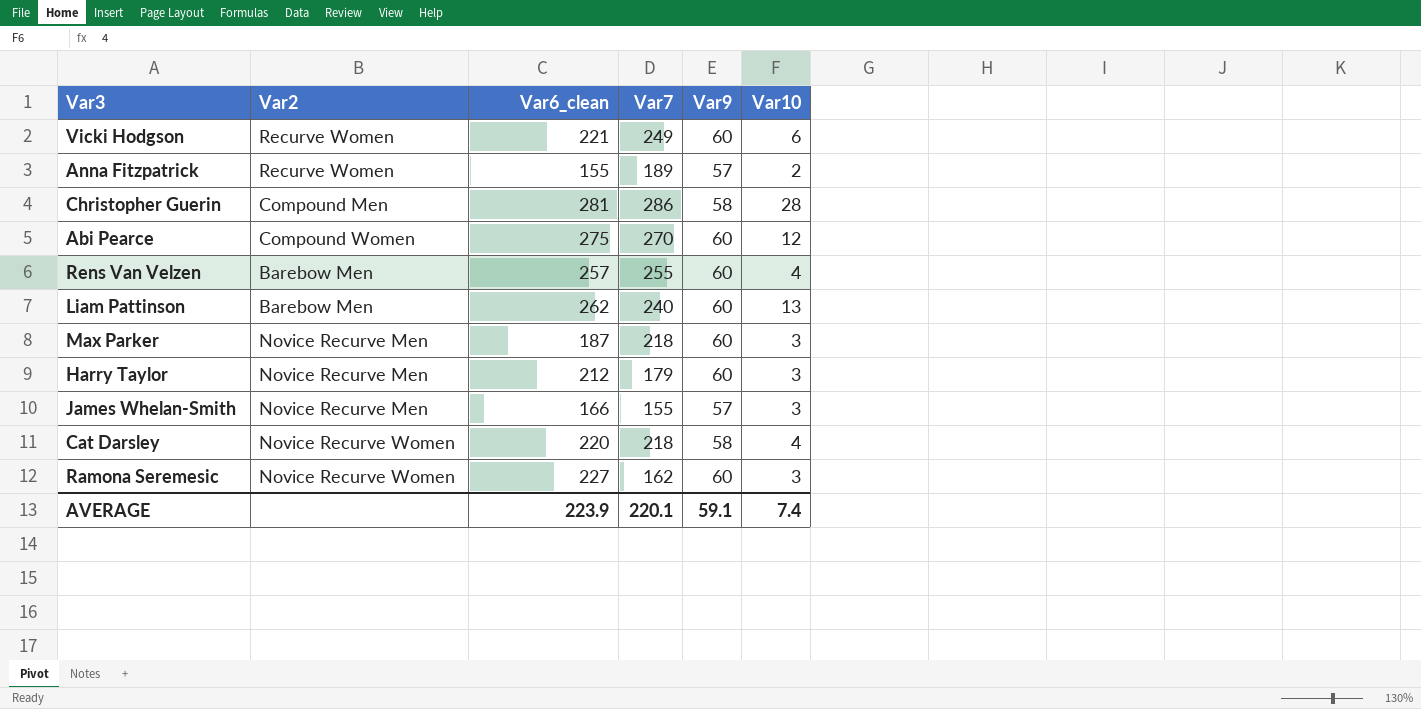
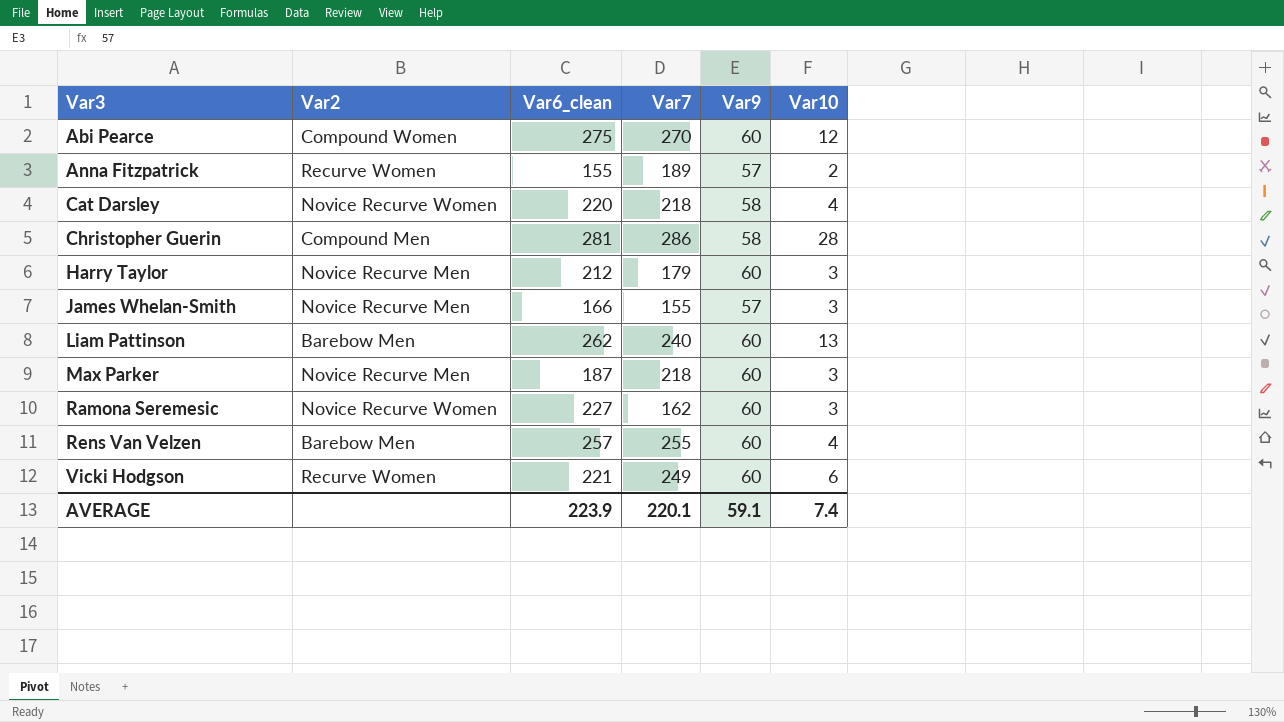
row order: none -> Var3 ascending

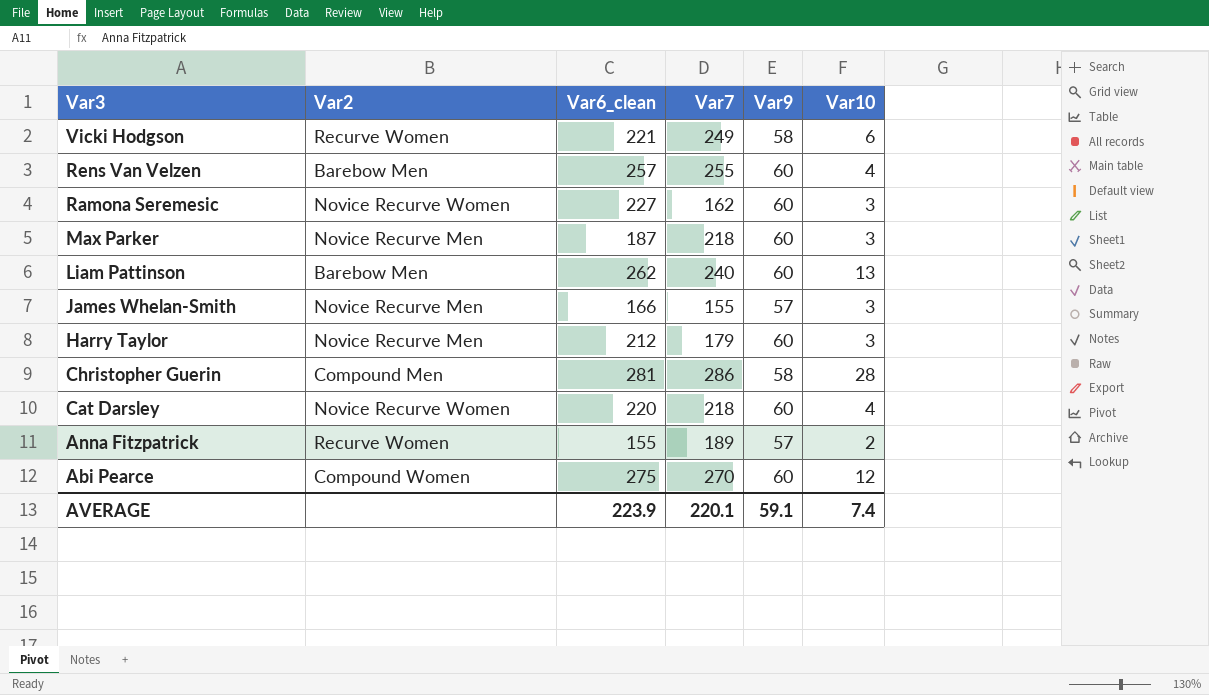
row order: Var3 ascending -> Var3 descending
Vicki Hodgson | Var9: 60 -> 58
Cat Darsley | Var9: 58 -> 60

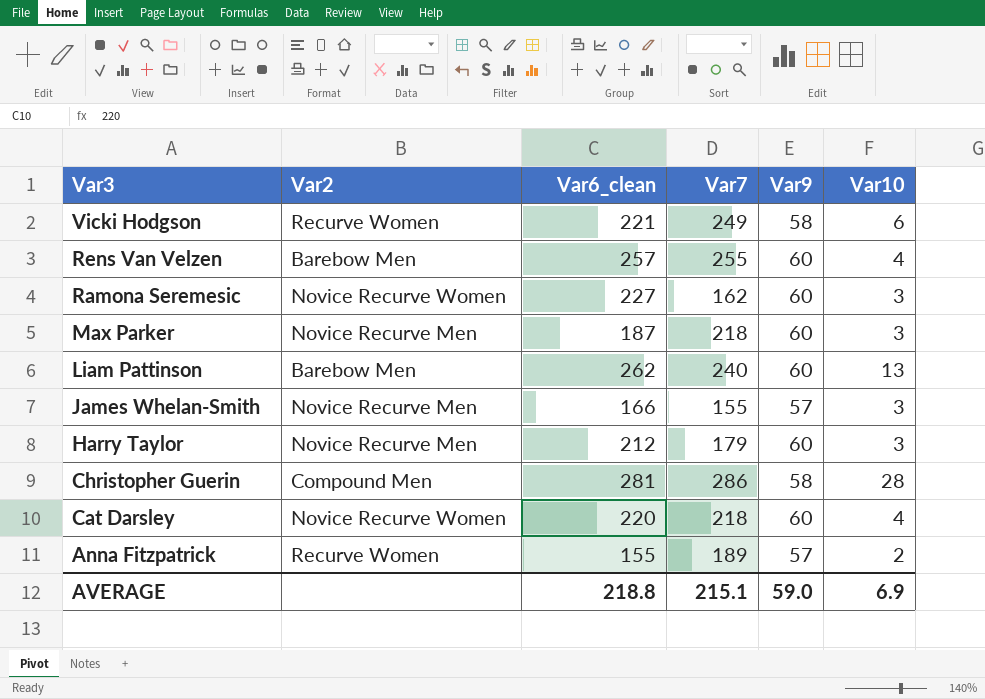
row Abi Pearce: Compound Women | 275 | 270 | 60 | 12 -> none
AVERAGE | Var6_clean: 223.9 -> 218.8
AVERAGE | Var7: 220.1 -> 215.1
AVERAGE | Var9: 59.1 -> 59.0
AVERAGE | Var10: 7.4 -> 6.9

